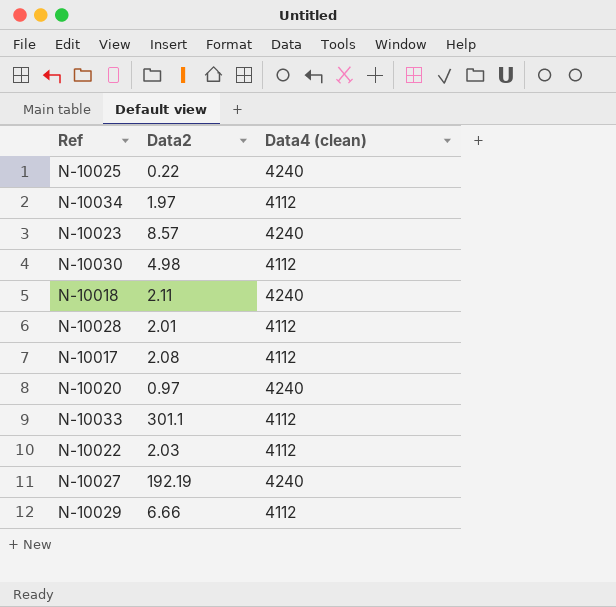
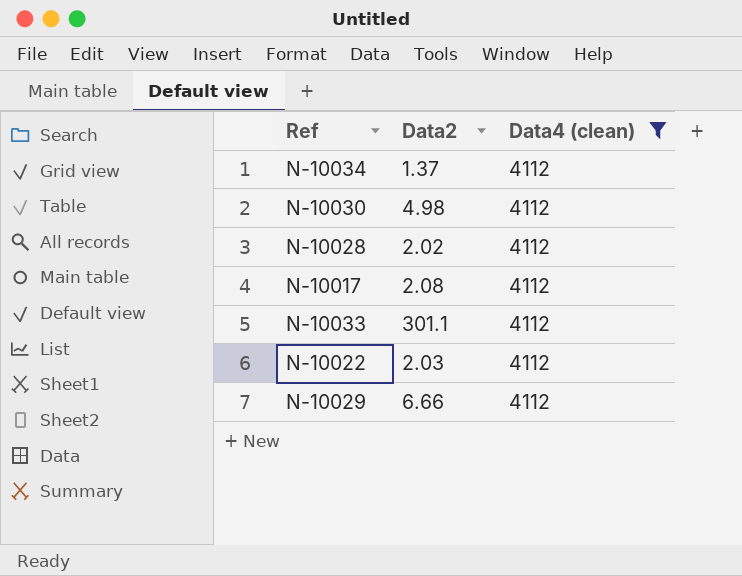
filter: none -> Data4 (clean) = 4112
N-10034 | Data2: 1.97 -> 1.37
N-10028 | Data2: 2.01 -> 2.02

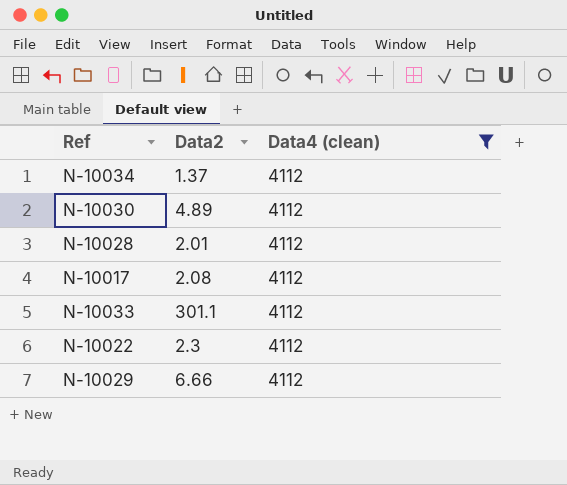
N-10030 | Data2: 4.98 -> 4.89
N-10028 | Data2: 2.02 -> 2.01
N-10022 | Data2: 2.03 -> 2.3

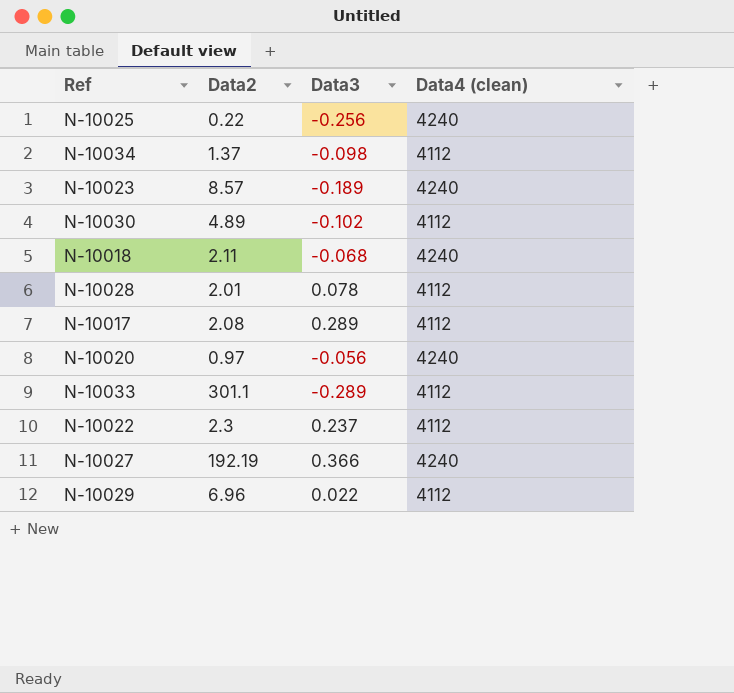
filter: Data4 (clean) = 4112 -> none
column Data3 | position: none -> 3
N-10029 | Data2: 6.66 -> 6.96

